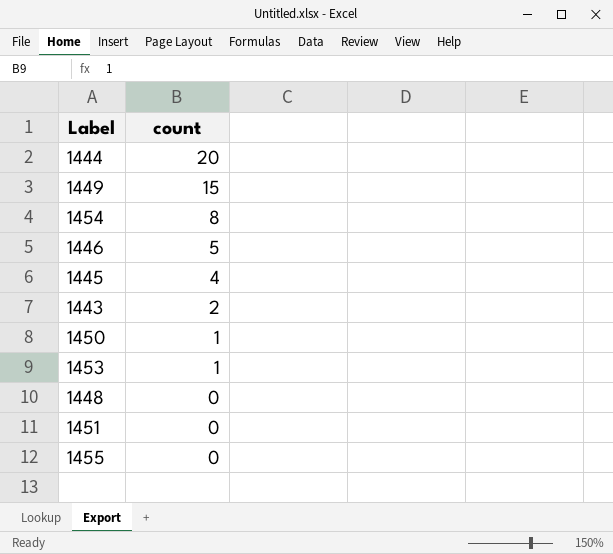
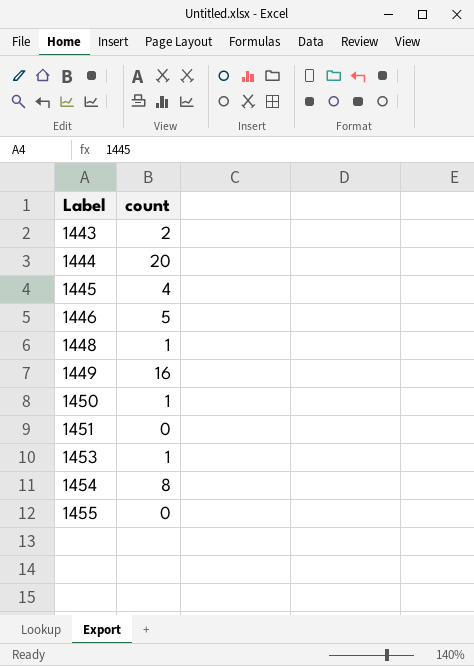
row order: count descending -> Label ascending
1448 | count: 0 -> 1
1449 | count: 15 -> 16

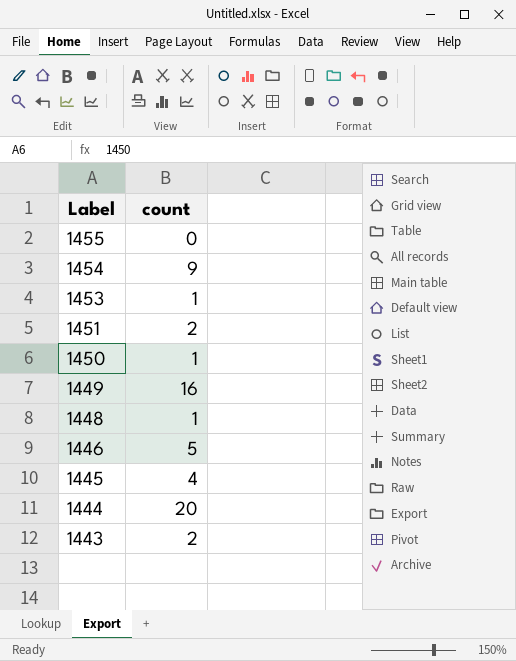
row order: Label ascending -> Label descending
1454 | count: 8 -> 9
1451 | count: 0 -> 2

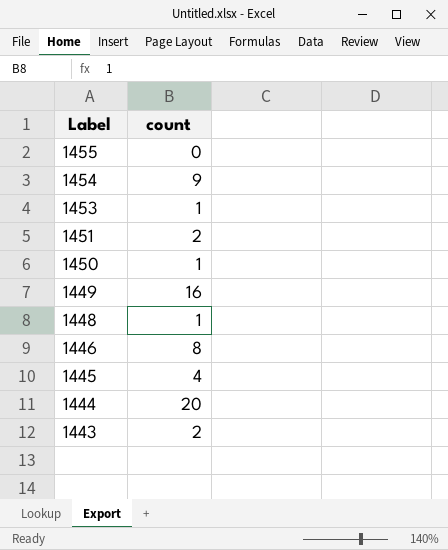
1446 | count: 5 -> 8

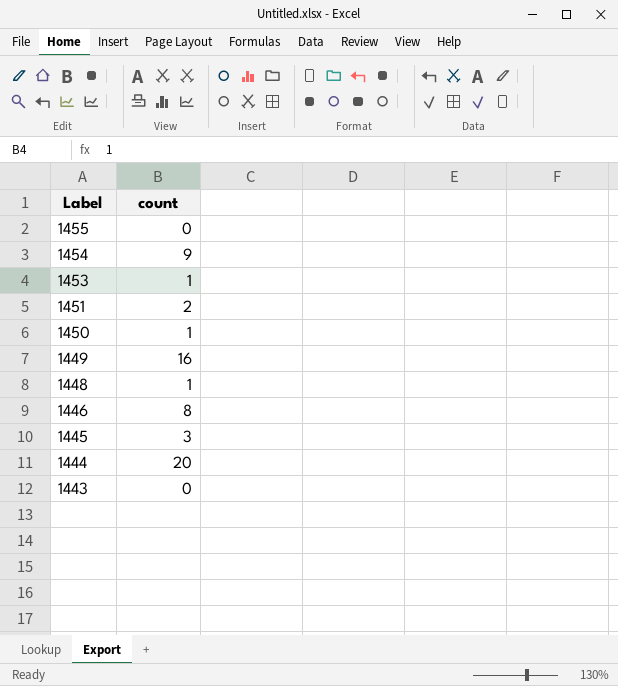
1445 | count: 4 -> 3
1443 | count: 2 -> 0

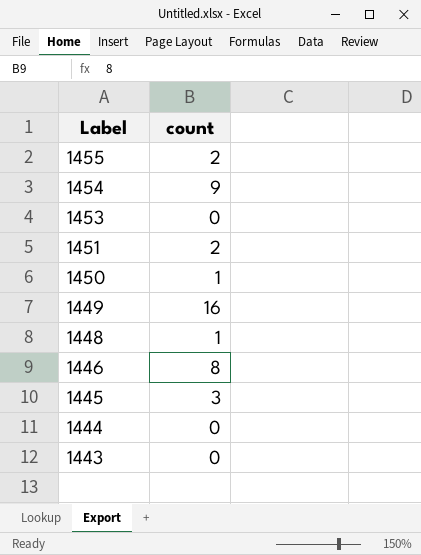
1455 | count: 0 -> 2
1453 | count: 1 -> 0
1444 | count: 20 -> 0

